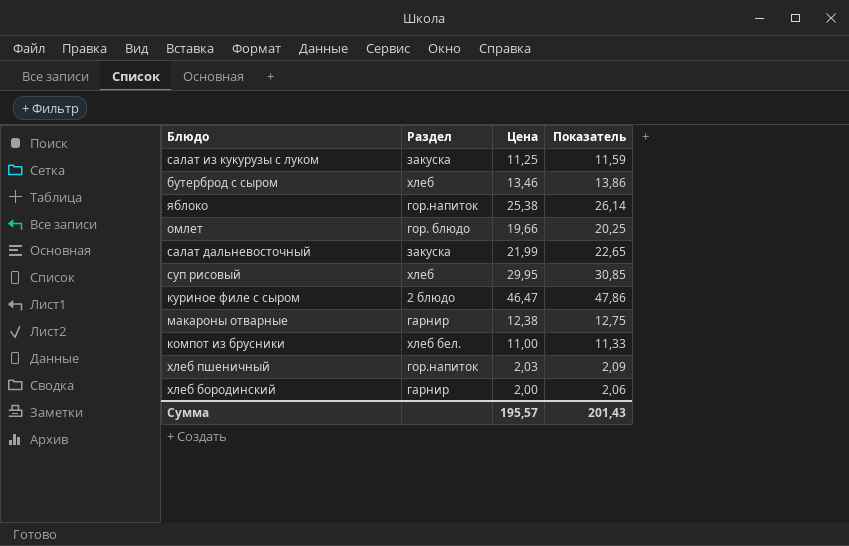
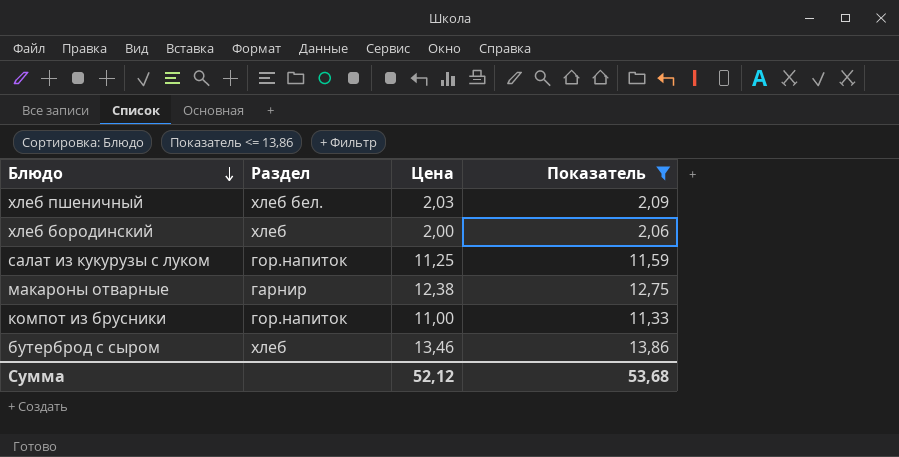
filter: none -> Показатель <= 13,86
row order: none -> Блюдо descending
хлеб пшеничный | Раздел: гор.напиток -> хлеб бел.
хлеб бородинский | Раздел: гарнир -> хлеб
салат из кукурузы с луком | Раздел: закуска -> гор.напиток
компот из брусники | Раздел: хлеб бел. -> гор.напиток
Сумма | Цена: 195,57 -> 52,12
Сумма | Показатель: 201,43 -> 53,68

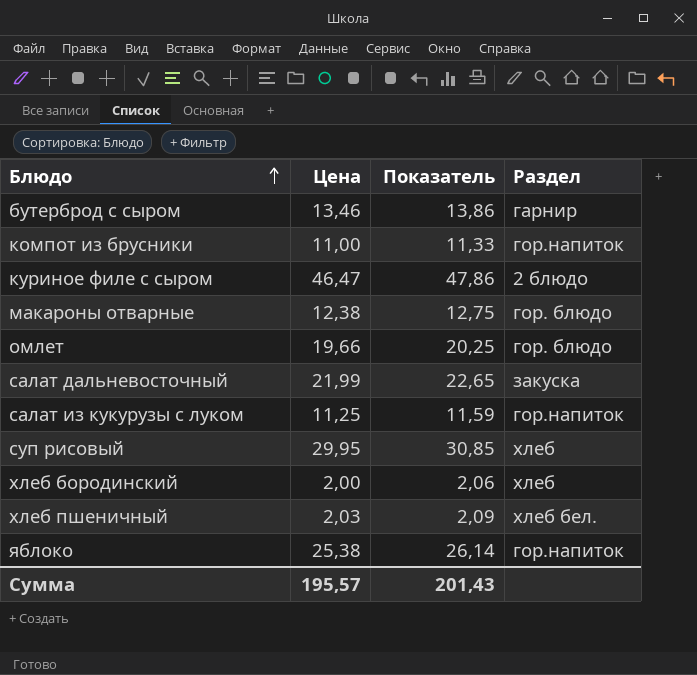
filter: Показатель <= 13,86 -> none
row order: Блюдо descending -> Блюдо ascending
column Раздел | position: 2 -> 4
бутерброд с сыром | Раздел: хлеб -> гарнир
макароны отварные | Раздел: гарнир -> гор. блюдо
Сумма | Цена: 52,12 -> 195,57
Сумма | Показатель: 53,68 -> 201,43

